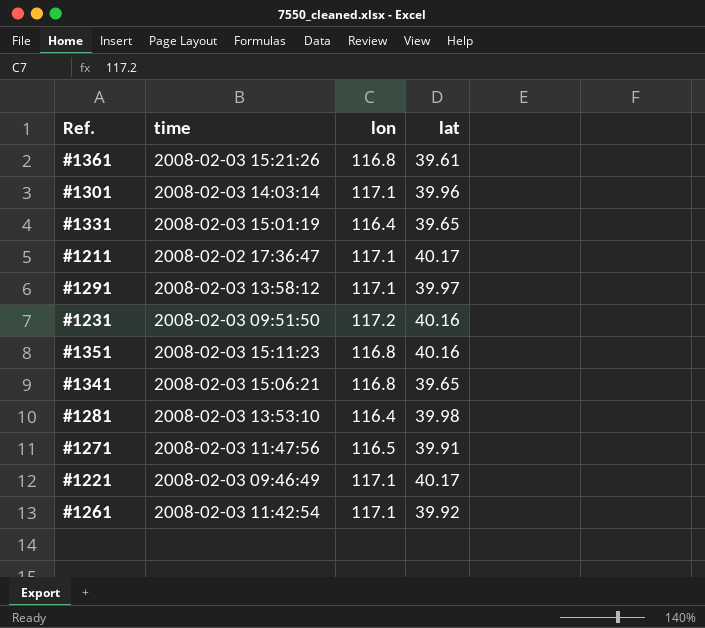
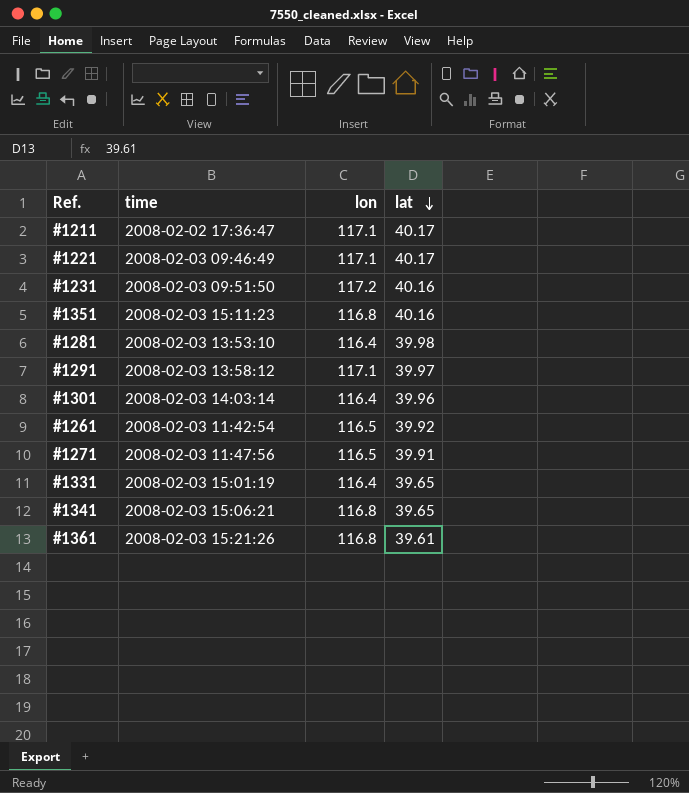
row order: none -> lat descending
#1301 | lon: 117.1 -> 116.4
#1261 | lon: 117.1 -> 116.5

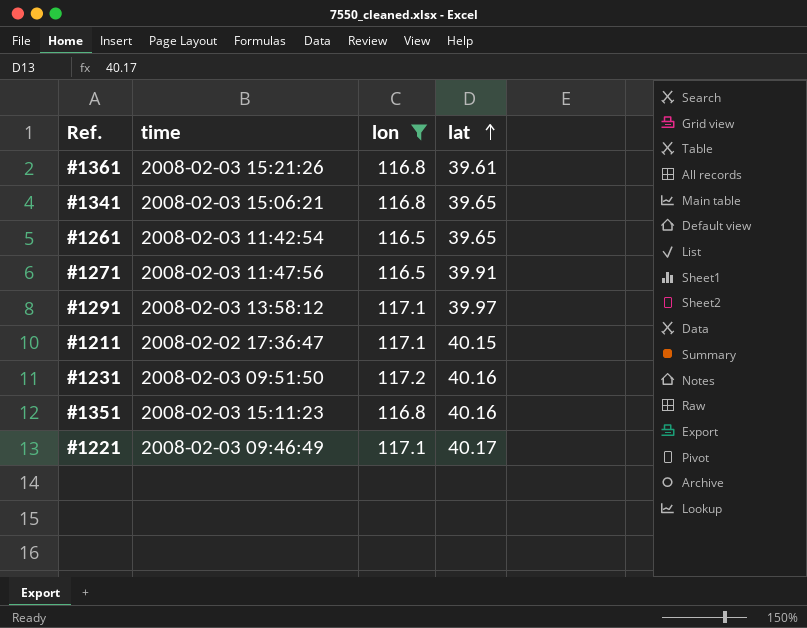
filter: none -> lon != 116.4
row order: lat descending -> lat ascending
#1261 | lat: 39.92 -> 39.65
#1211 | lat: 40.17 -> 40.15

